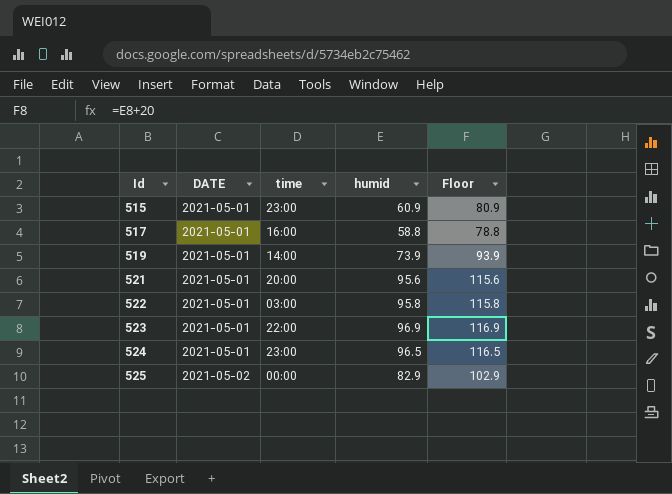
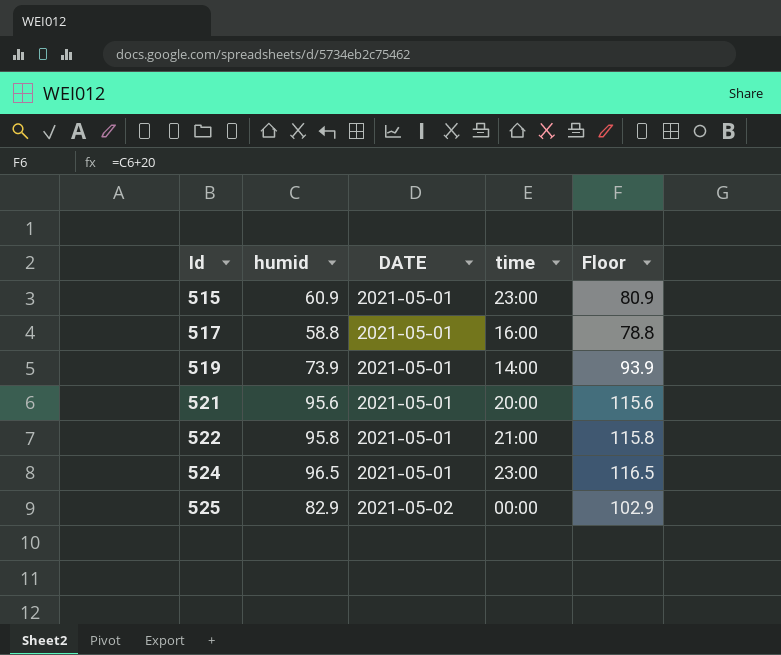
column humid | position: 4 -> 2
row 523: 2021-05-01 | 22:00 | 96.9 | 116.9 -> none
522 | time: 03:00 -> 21:00

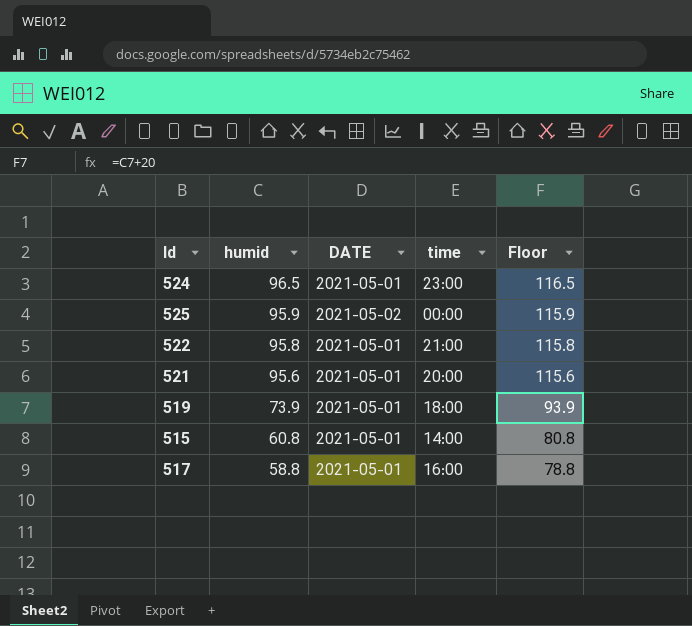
row order: Id ascending -> humid descending
525 | humid: 82.9 -> 95.9
525 | Floor: 102.9 -> 115.9
519 | time: 14:00 -> 18:00
515 | humid: 60.9 -> 60.8
515 | time: 23:00 -> 14:00
515 | Floor: 80.9 -> 80.8

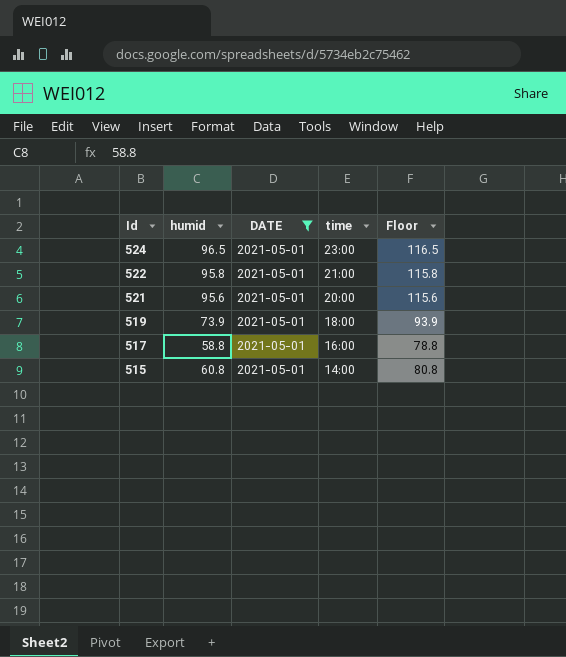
filter: none -> DATE = 2021-05-01
row order: humid descending -> Id descending

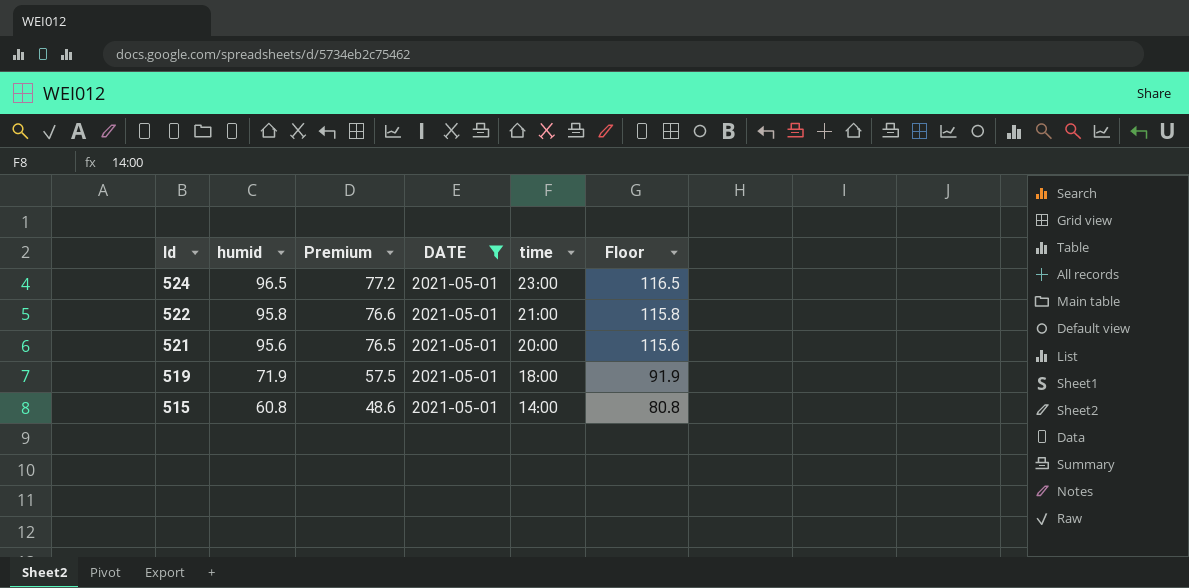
column Premium | formula: none -> [humid] * 0.8
row 517: 58.8 | 2021-05-01 | 16:00 | 78.8 -> none
519 | humid: 73.9 -> 71.9
519 | Floor: 93.9 -> 91.9

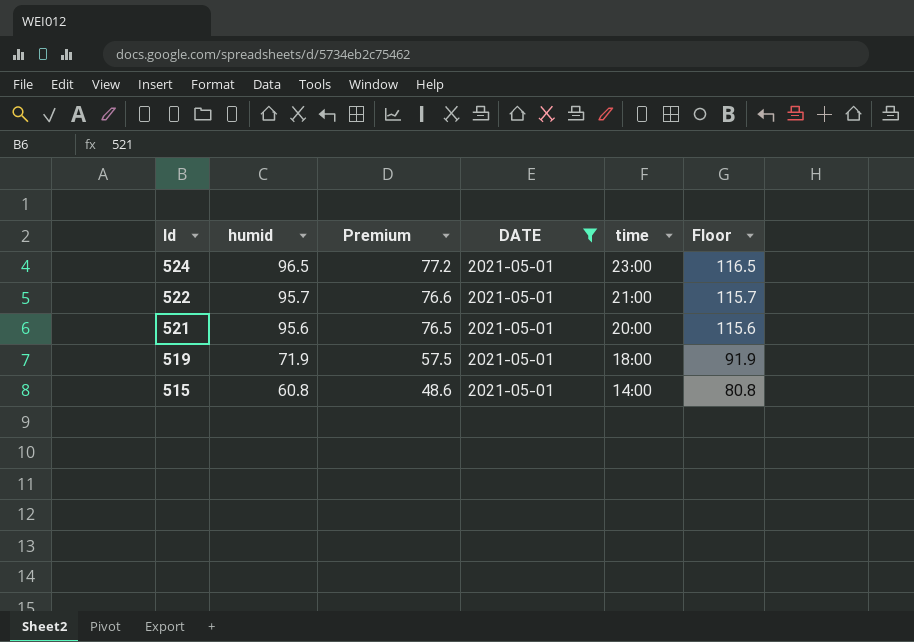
522 | humid: 95.8 -> 95.7
522 | Floor: 115.8 -> 115.7

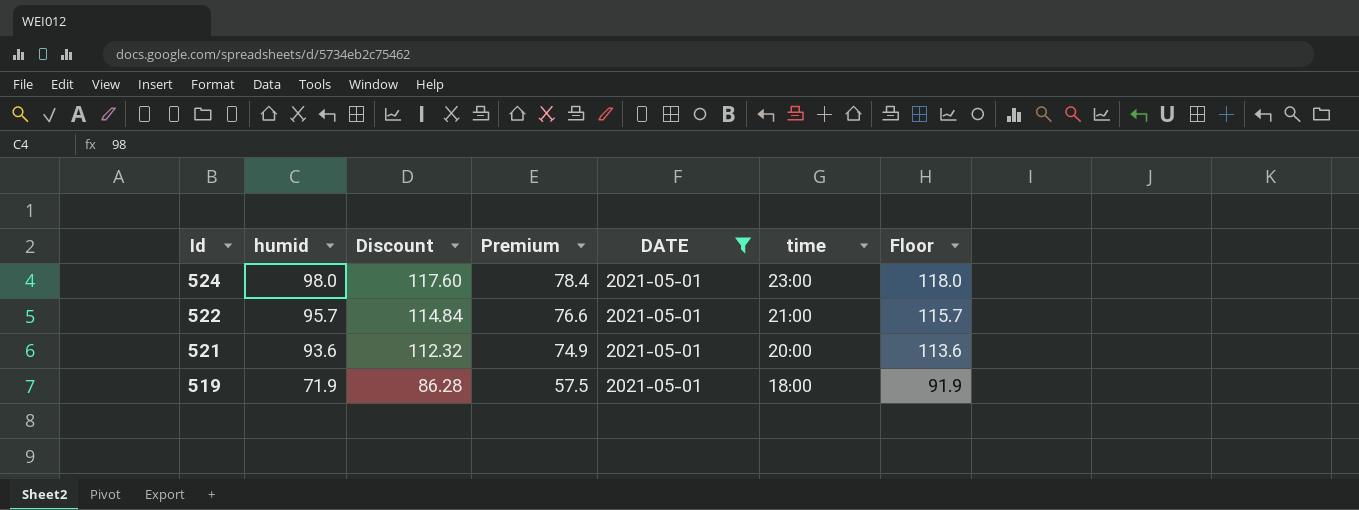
column Discount | formula: none -> [humid] * 1.2
row 515: 60.8 | 48.6 | 2021-05-01 | 14:00 | 80.8 -> none
524 | humid: 96.5 -> 98.0
524 | Premium: 77.2 -> 78.4
524 | Floor: 116.5 -> 118.0
521 | humid: 95.6 -> 93.6
521 | Premium: 76.5 -> 74.9
521 | Floor: 115.6 -> 113.6

